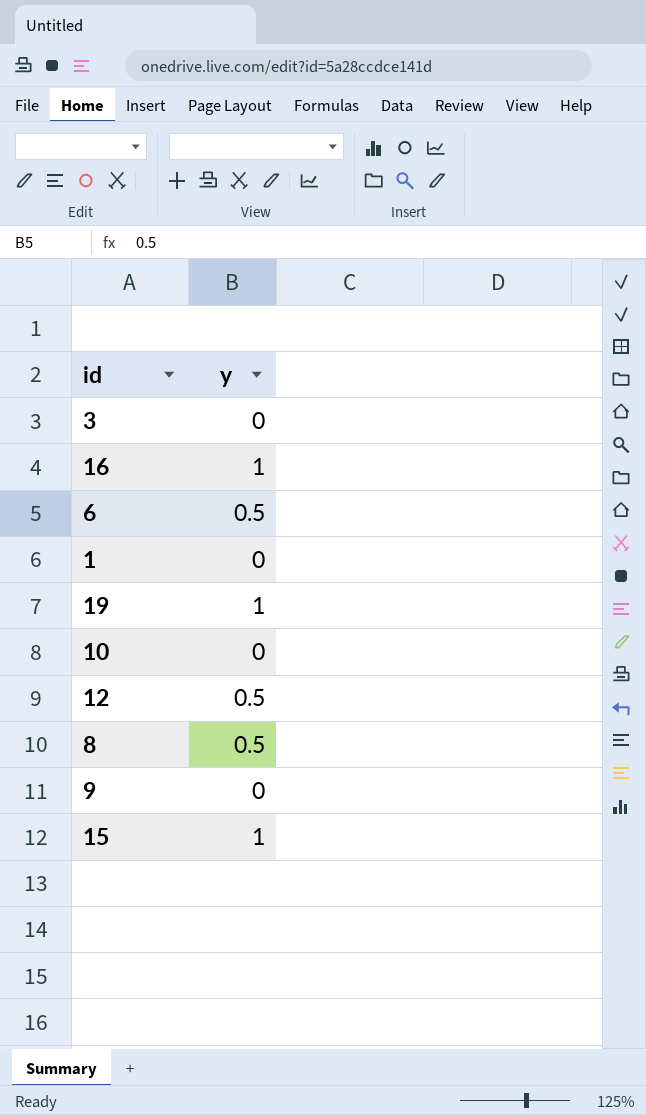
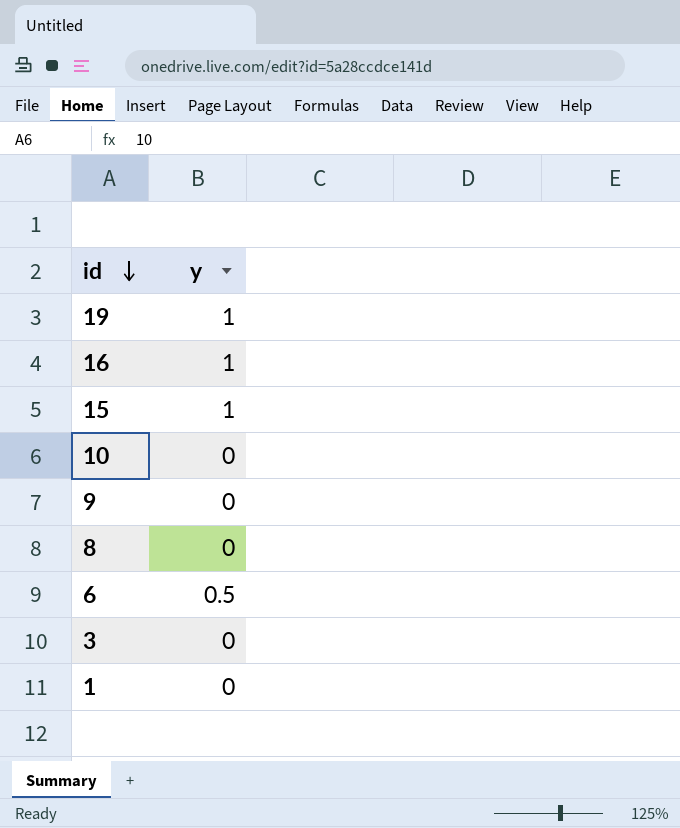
row order: none -> id descending
row 12: 0.5 -> none
8 | y: 0.5 -> 0

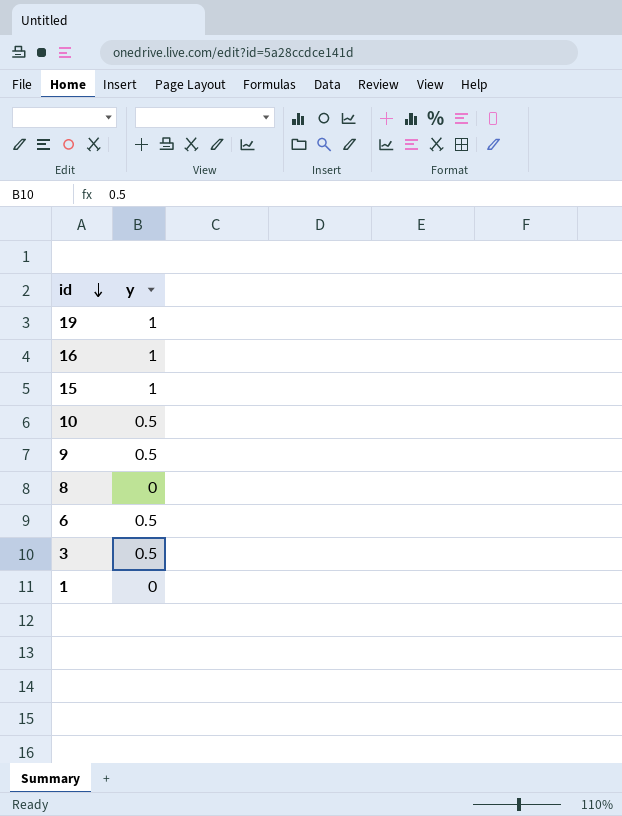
10 | y: 0 -> 0.5
9 | y: 0 -> 0.5
3 | y: 0 -> 0.5

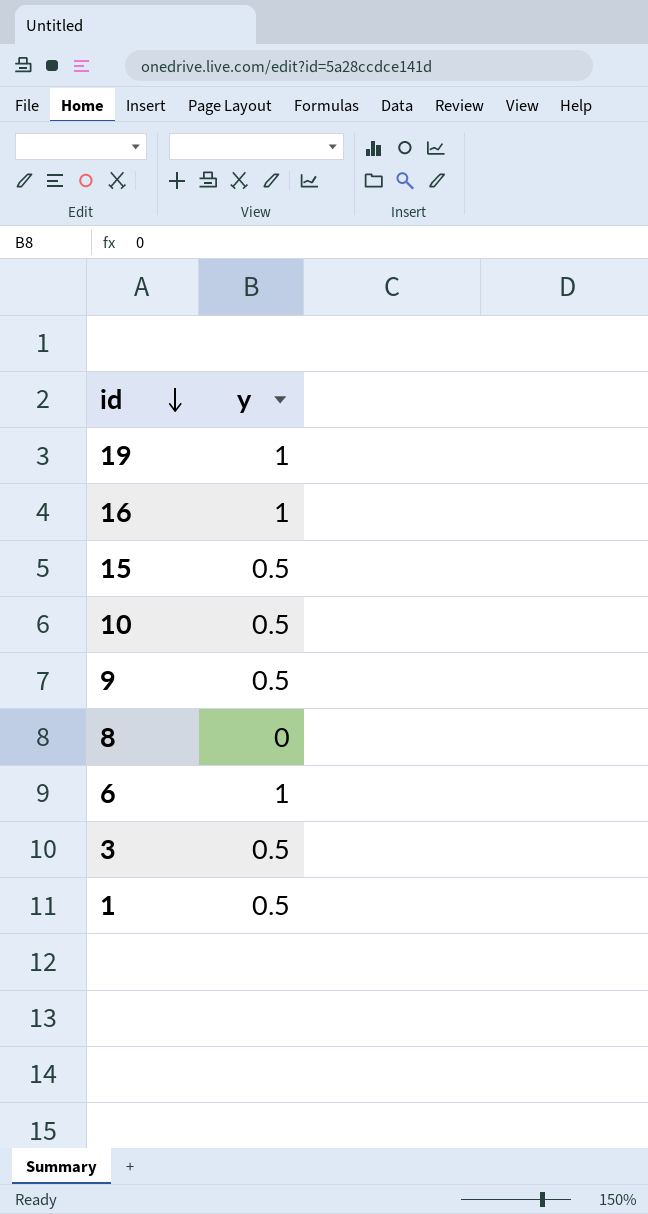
15 | y: 1 -> 0.5
6 | y: 0.5 -> 1
1 | y: 0 -> 0.5

